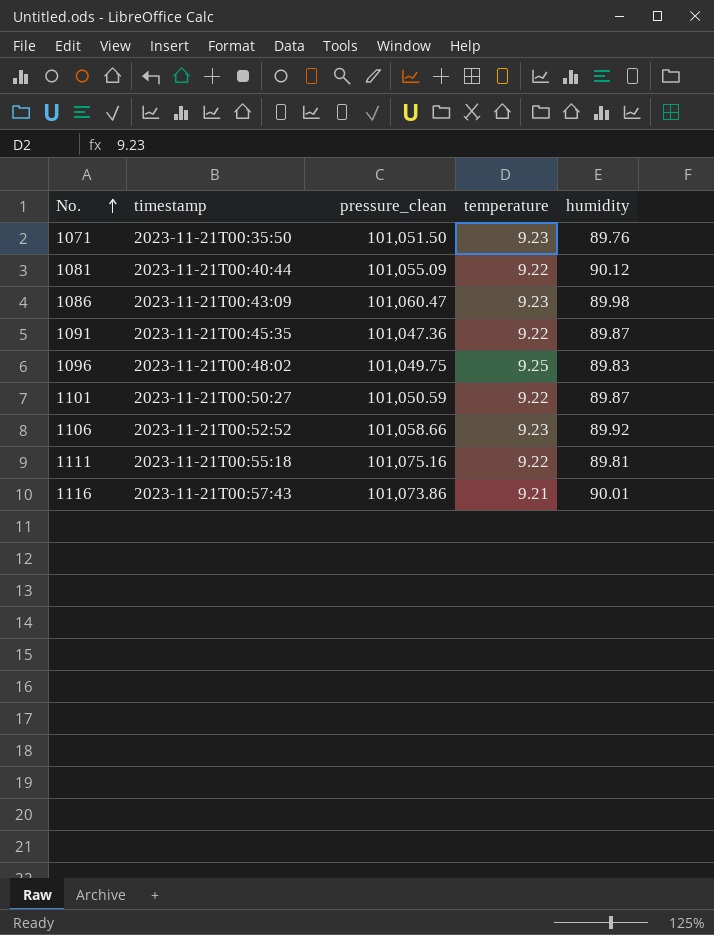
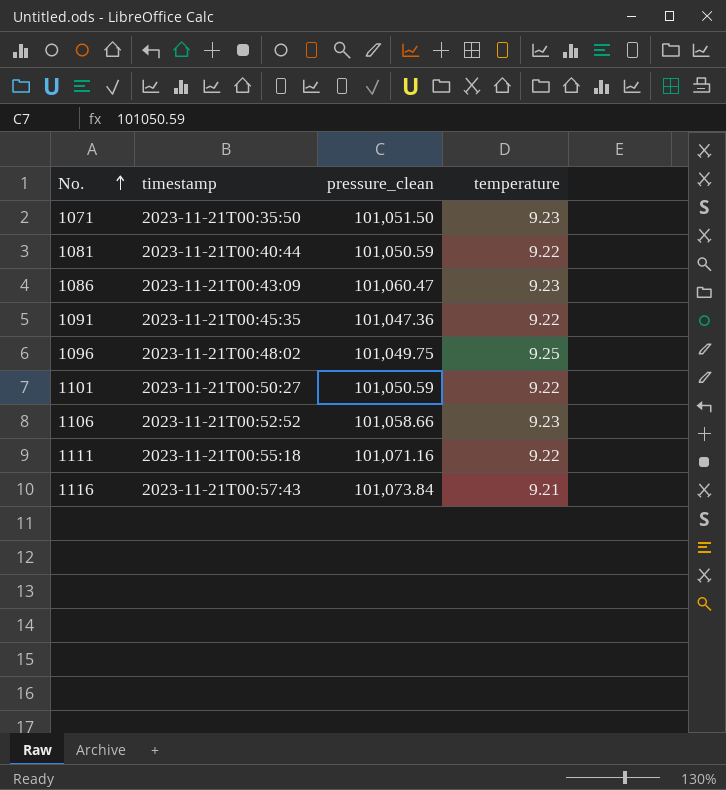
column humidity | position: 5 -> none
1081 | pressure_clean: 101,055.09 -> 101,050.59
1111 | pressure_clean: 101,075.16 -> 101,071.16
1116 | pressure_clean: 101,073.86 -> 101,073.84

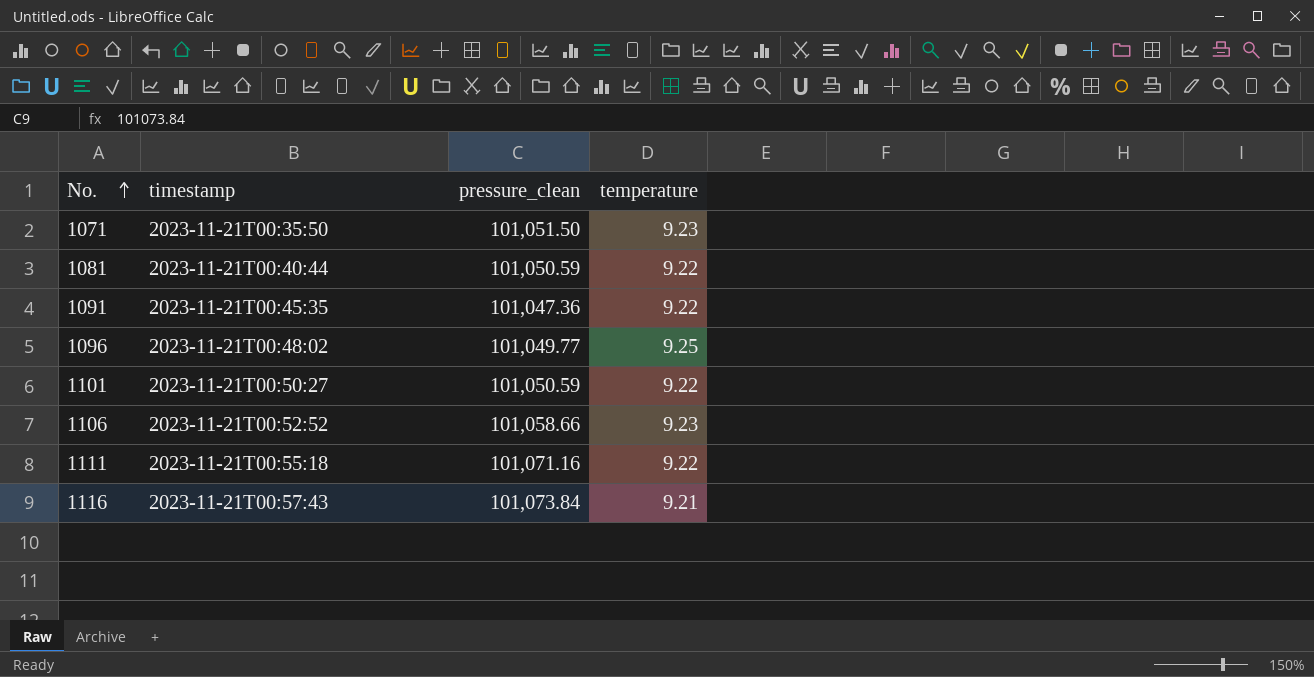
row 1086: 2023-11-21T00:43:09 | 101,060.47 | 9.23 -> none
1096 | pressure_clean: 101,049.75 -> 101,049.77

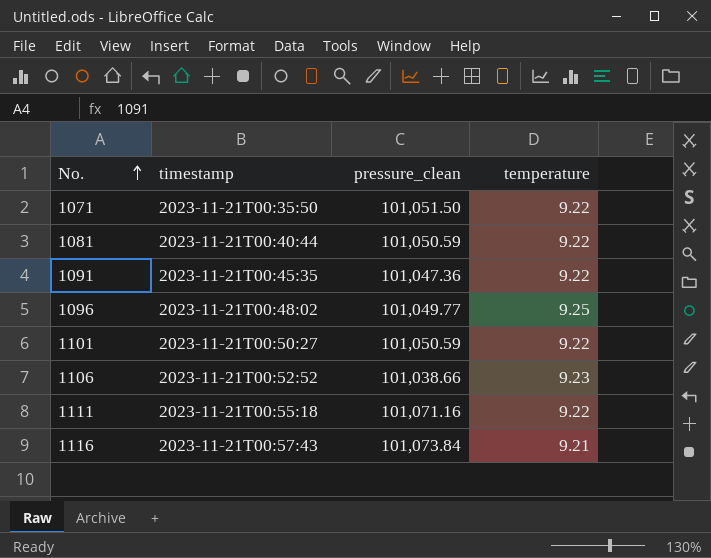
1071 | temperature: 9.23 -> 9.22
1106 | pressure_clean: 101,058.66 -> 101,038.66

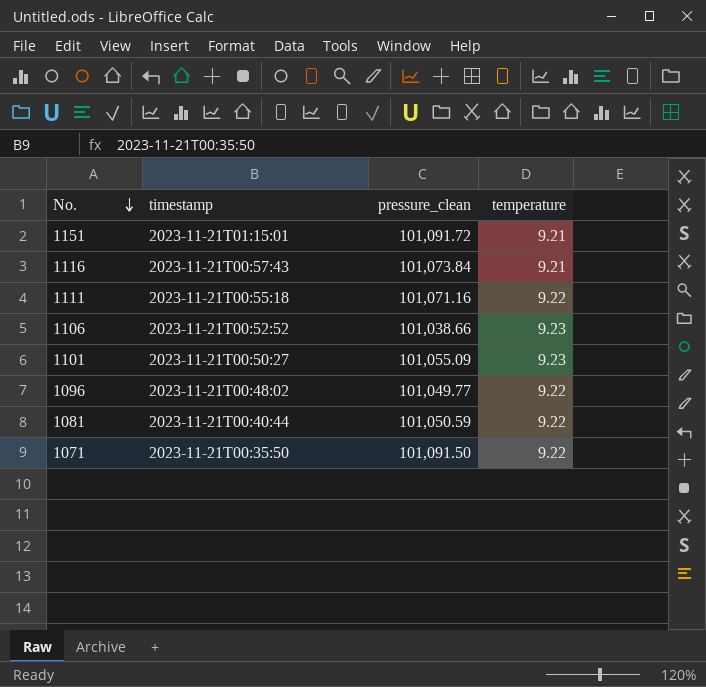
row order: No. ascending -> No. descending
row 1091: 2023-11-21T00:45:35 | 101,047.36 | 9.22 -> none
row 1151: none -> 2023-11-21T01:15:01 | 101,091.72 | 9.21
1101 | pressure_clean: 101,050.59 -> 101,055.09
1101 | temperature: 9.22 -> 9.23
1096 | temperature: 9.25 -> 9.22
1071 | pressure_clean: 101,051.50 -> 101,091.50

